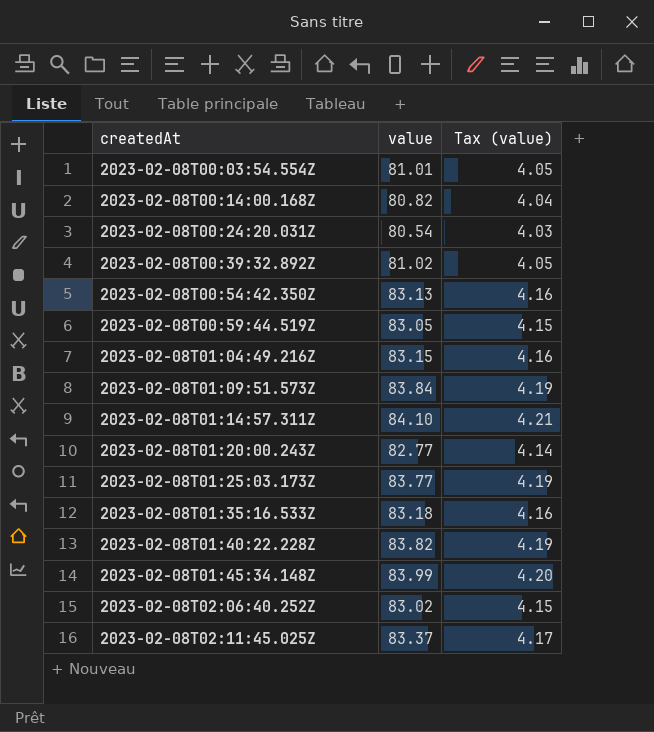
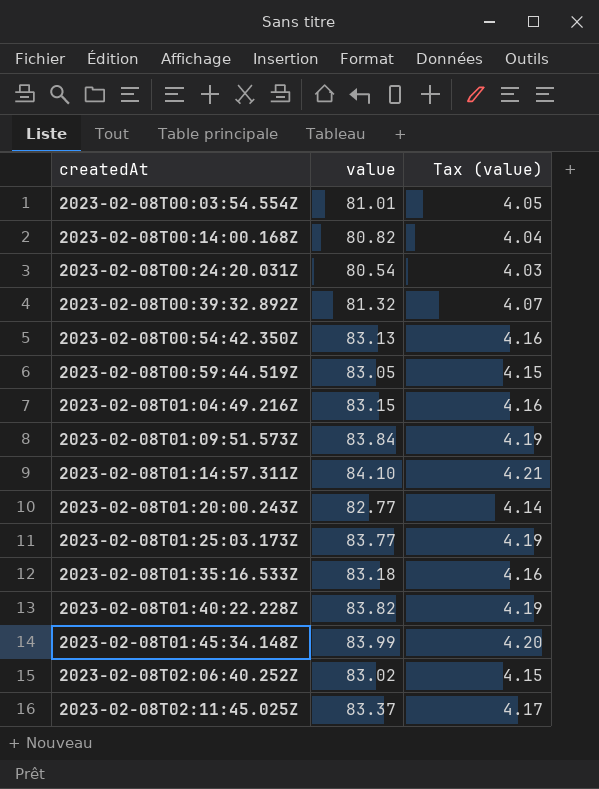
2023-02-08T00:39:32.892Z | value: 81.02 -> 81.32
2023-02-08T00:39:32.892Z | Tax (value): 4.05 -> 4.07

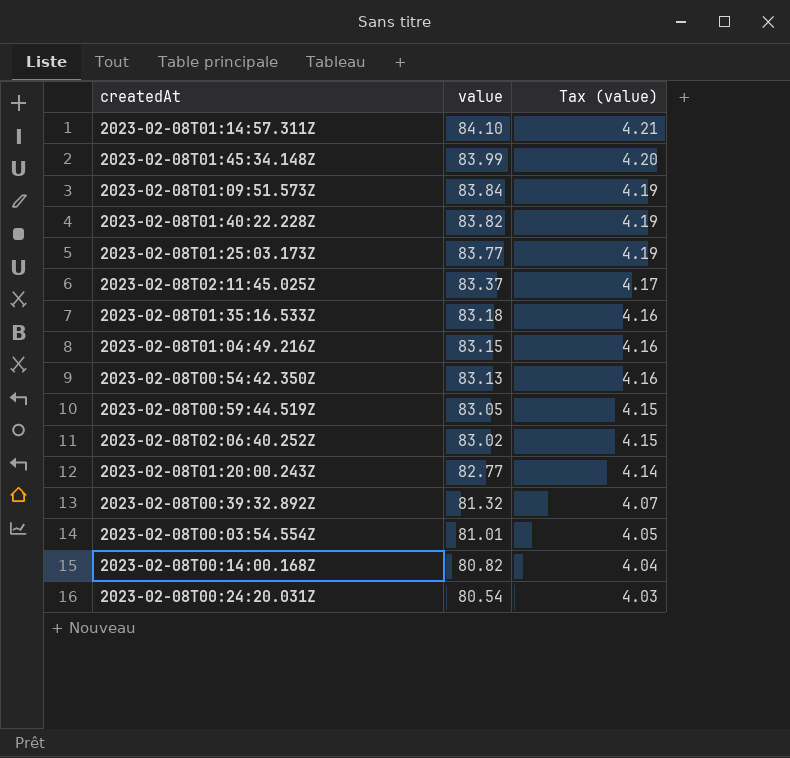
row order: createdAt ascending -> value descending

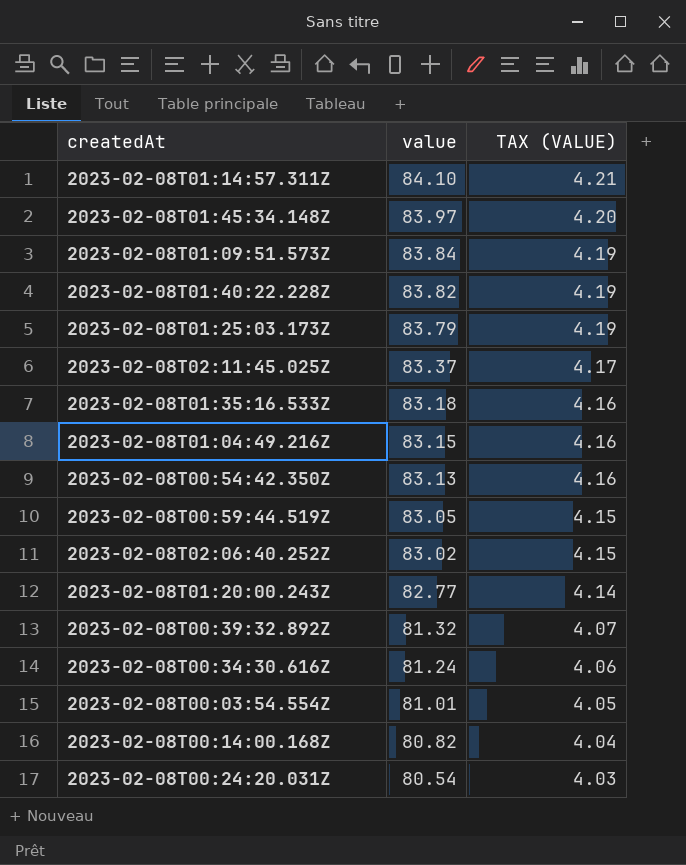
column name: Tax (value) -> TAX (VALUE)
2023-02-08T01:45:34.148Z | value: 83.99 -> 83.97
2023-02-08T01:25:03.173Z | value: 83.77 -> 83.79
row 2023-02-08T00:34:30.616Z: none -> 81.24 | 4.06

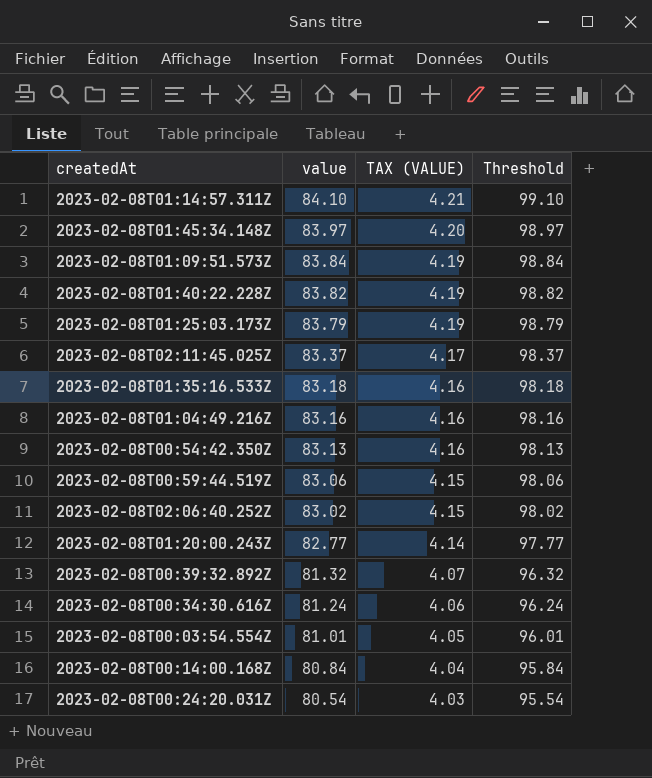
column Threshold | formula: none -> [value] + 15
2023-02-08T01:04:49.216Z | value: 83.15 -> 83.16
2023-02-08T00:59:44.519Z | value: 83.05 -> 83.06
2023-02-08T00:14:00.168Z | value: 80.82 -> 80.84

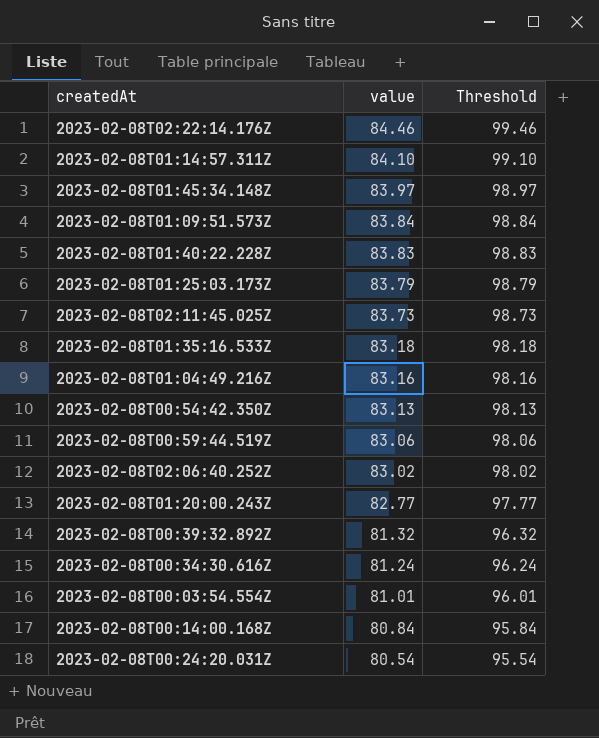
column TAX (VALUE) | formula: [value] * 0.05 -> none
row 2023-02-08T02:22:14.176Z: none -> 84.46 | 99.46
2023-02-08T01:40:22.228Z | value: 83.82 -> 83.83
2023-02-08T01:40:22.228Z | Threshold: 98.82 -> 98.83
2023-02-08T02:11:45.025Z | value: 83.37 -> 83.73
2023-02-08T02:11:45.025Z | Threshold: 98.37 -> 98.73

